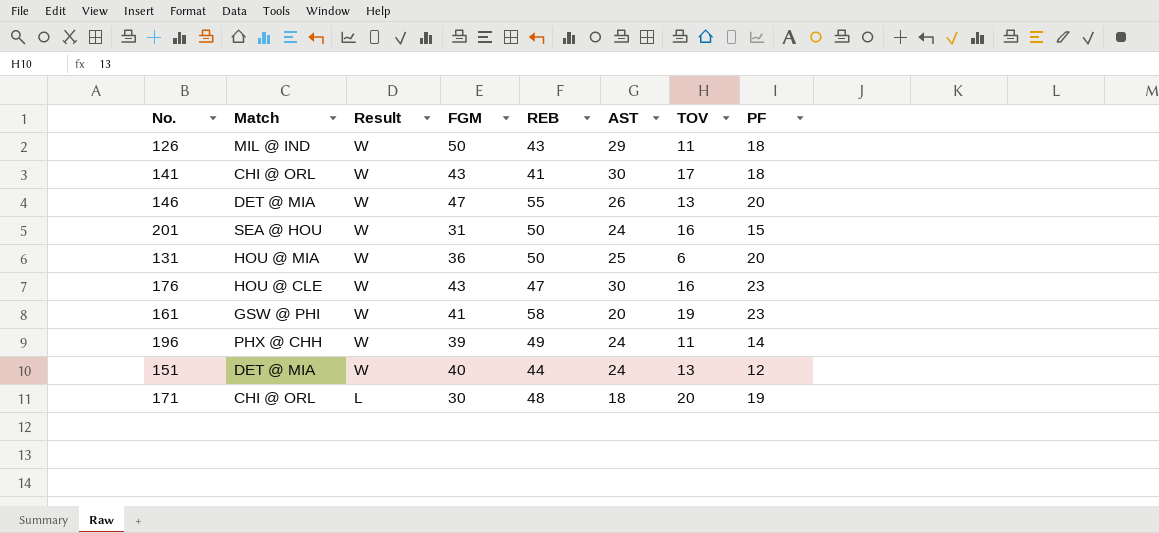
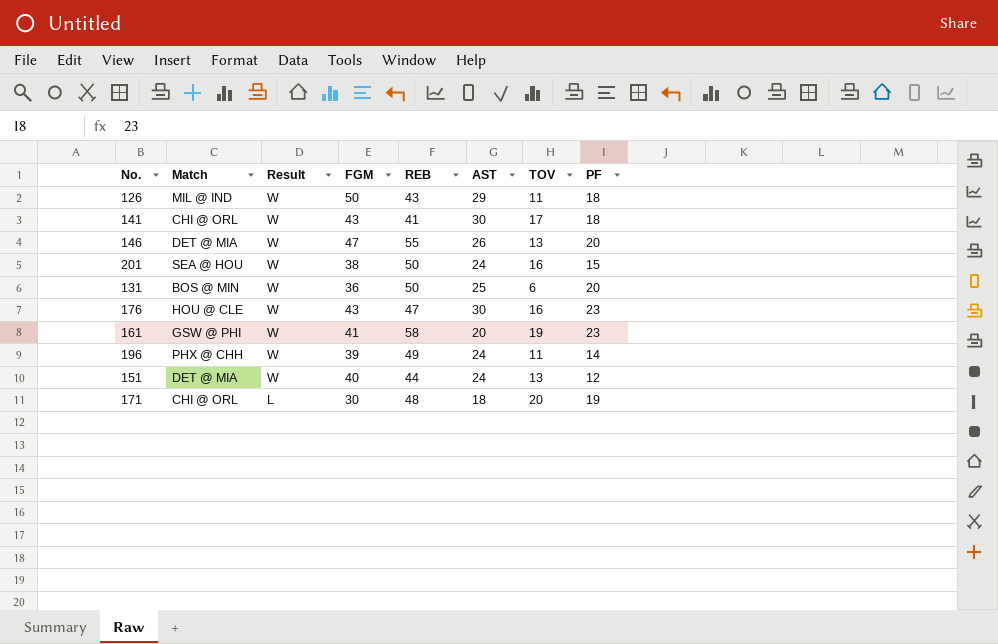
201 | FGM: 31 -> 38
131 | Match: HOU @ MIA -> BOS @ MIN

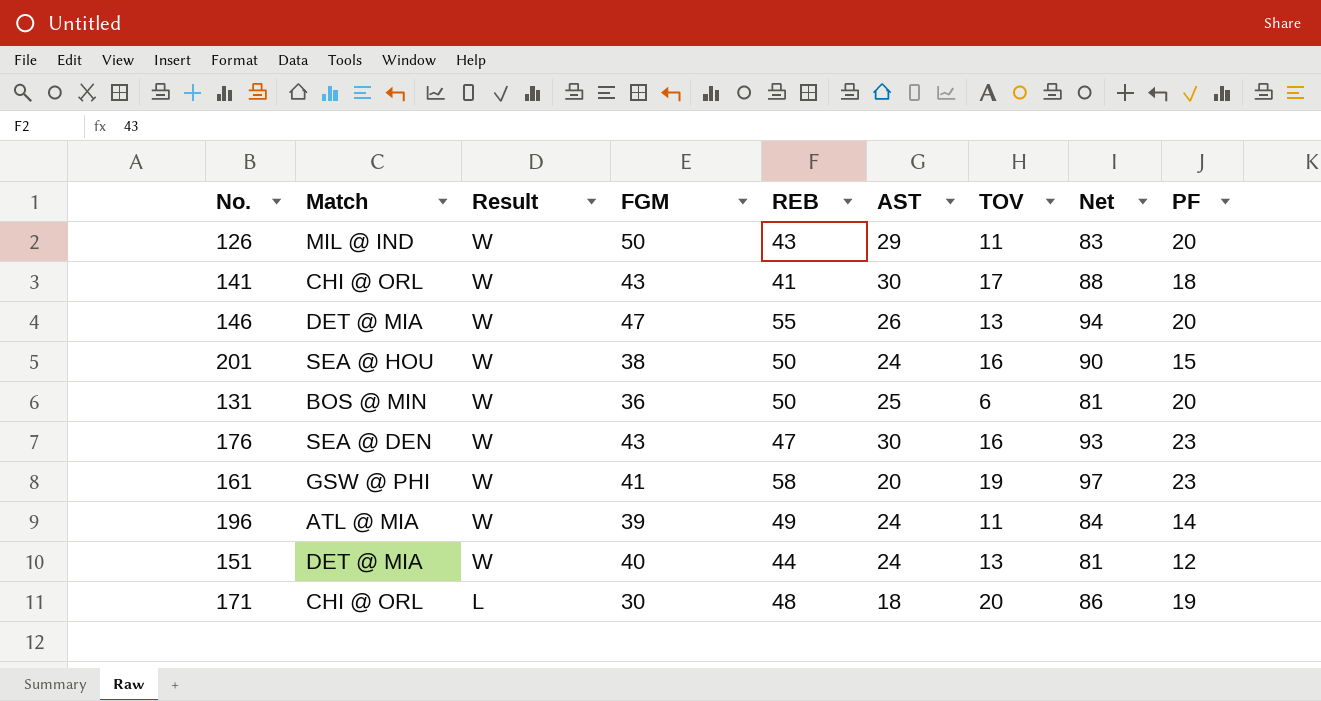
column Net | formula: none -> [REB] + [AST] + [TOV]
126 | PF: 18 -> 20
176 | Match: HOU @ CLE -> SEA @ DEN
196 | Match: PHX @ CHH -> ATL @ MIA

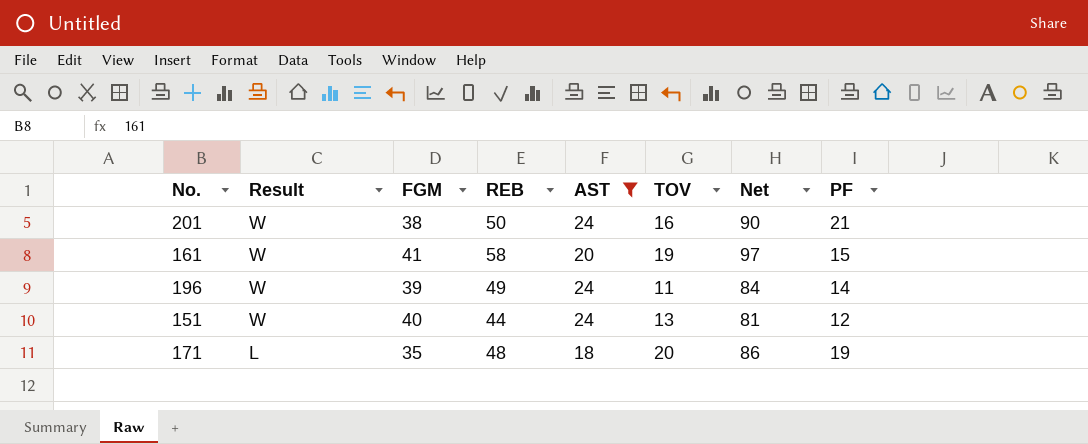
filter: none -> AST <= 24
column Match | position: 2 -> none
201 | PF: 15 -> 21
161 | PF: 23 -> 15
171 | FGM: 30 -> 35

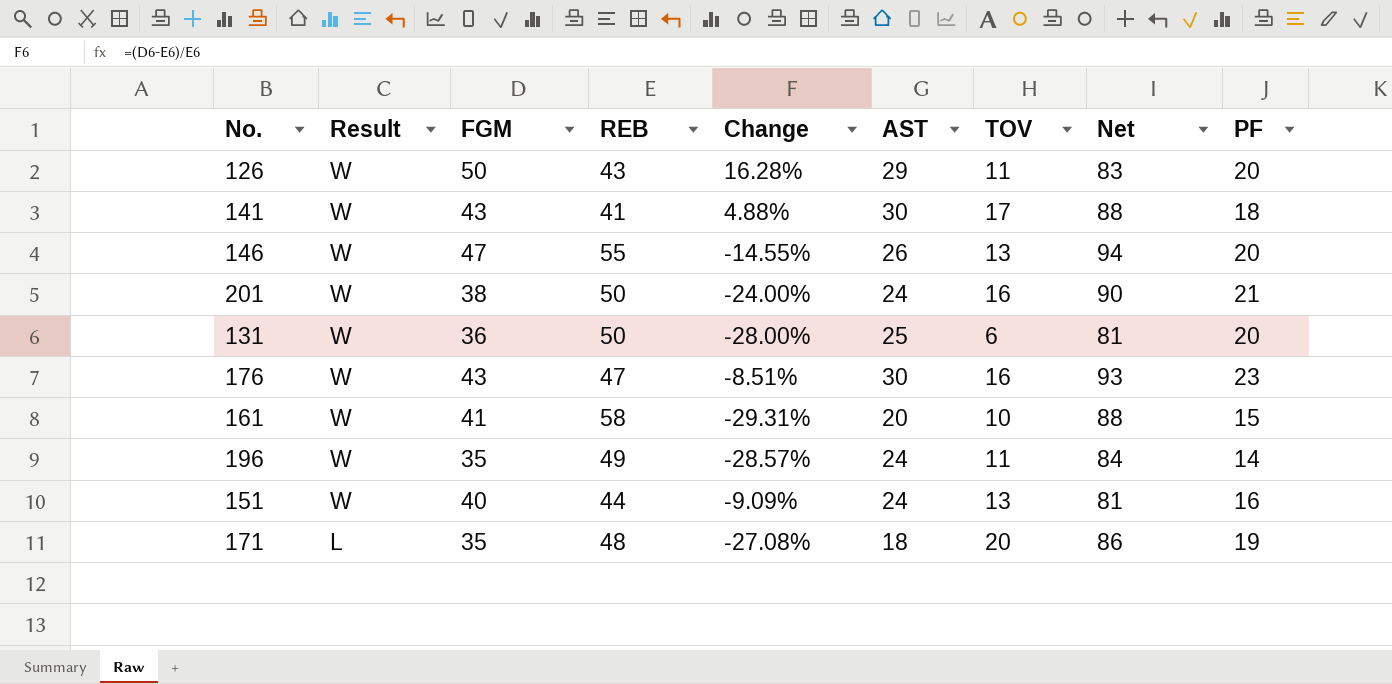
filter: AST <= 24 -> none
column Change | formula: none -> ([FGM] - [REB]) / [REB]
161 | TOV: 19 -> 10
161 | Net: 97 -> 88
196 | FGM: 39 -> 35
151 | PF: 12 -> 16

